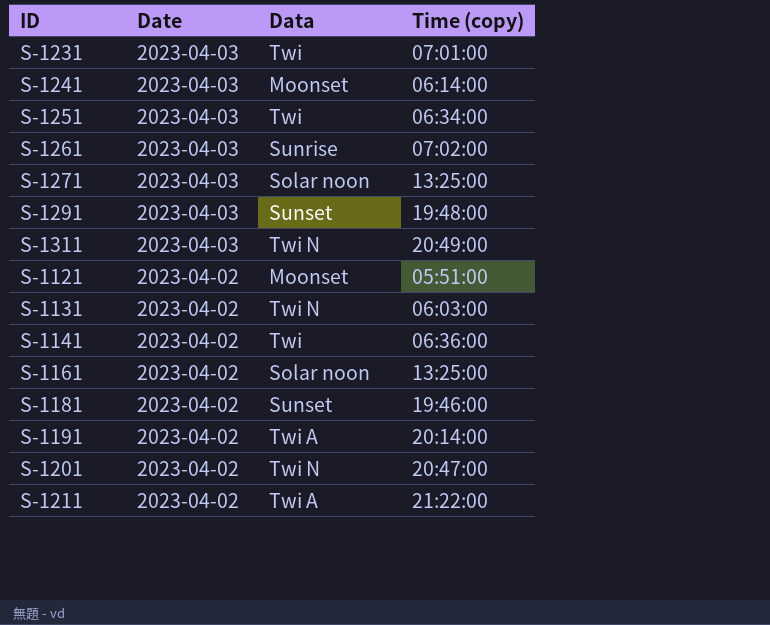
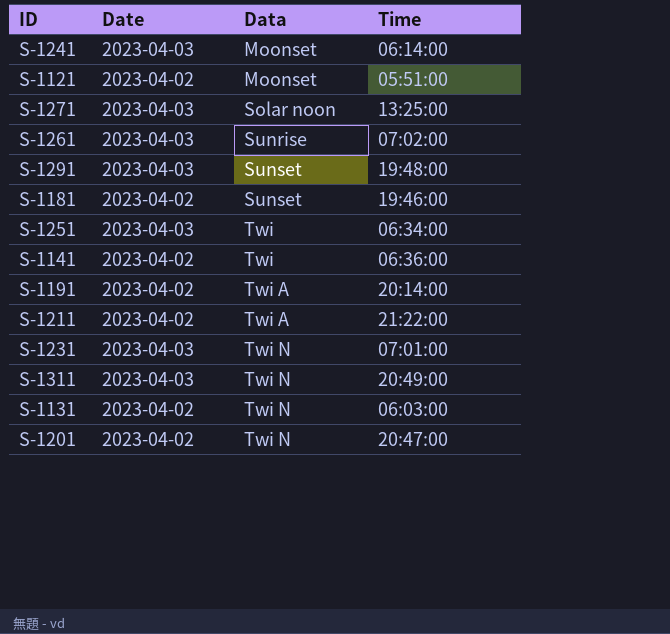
row order: Date descending -> Data ascending
column name: Time (copy) -> Time
row S-1161: 2023-04-02 | Solar noon | 13:25:00 -> none
S-1231 | Data: Twi -> Twi N

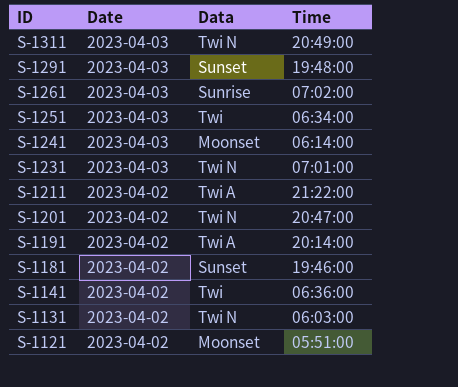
row order: Data ascending -> ID descending
row S-1271: 2023-04-03 | Solar noon | 13:25:00 -> none

